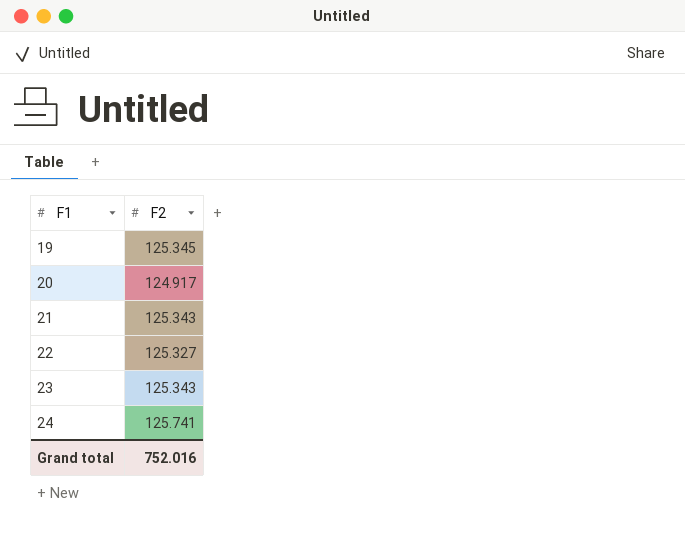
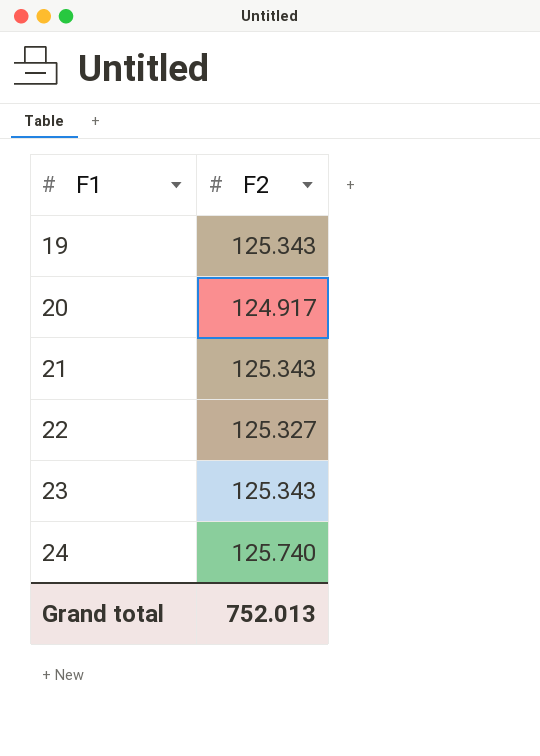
19 | F2: 125.345 -> 125.343
24 | F2: 125.741 -> 125.740
Grand total | F2: 752.016 -> 752.013

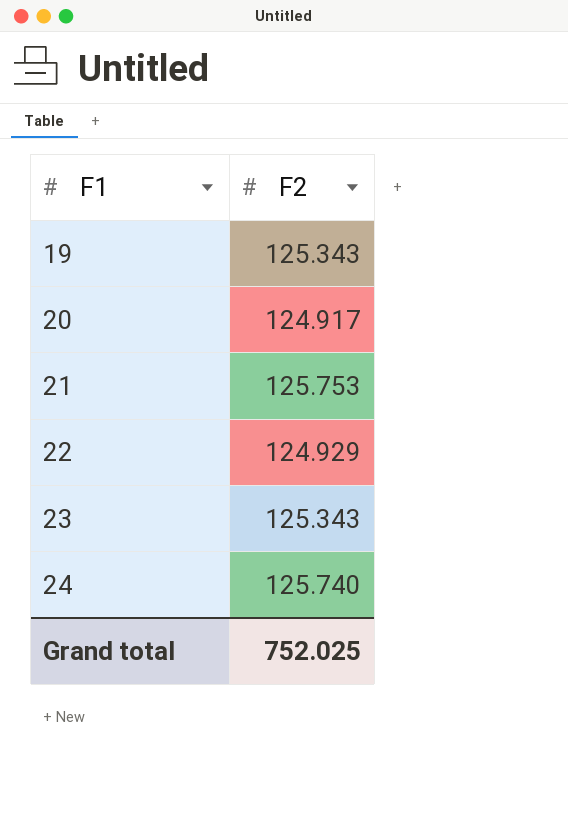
21 | F2: 125.343 -> 125.753
22 | F2: 125.327 -> 124.929
Grand total | F2: 752.013 -> 752.025

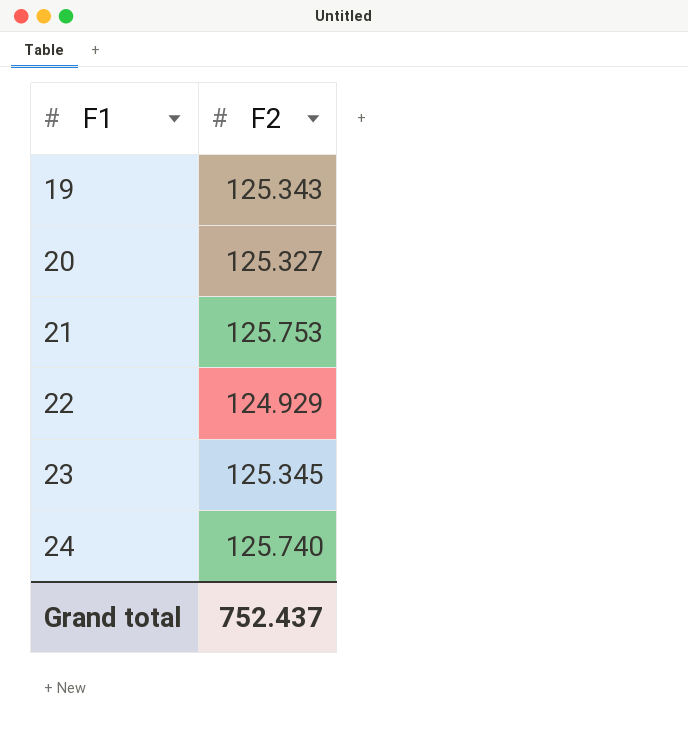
20 | F2: 124.917 -> 125.327
23 | F2: 125.343 -> 125.345
Grand total | F2: 752.025 -> 752.437

